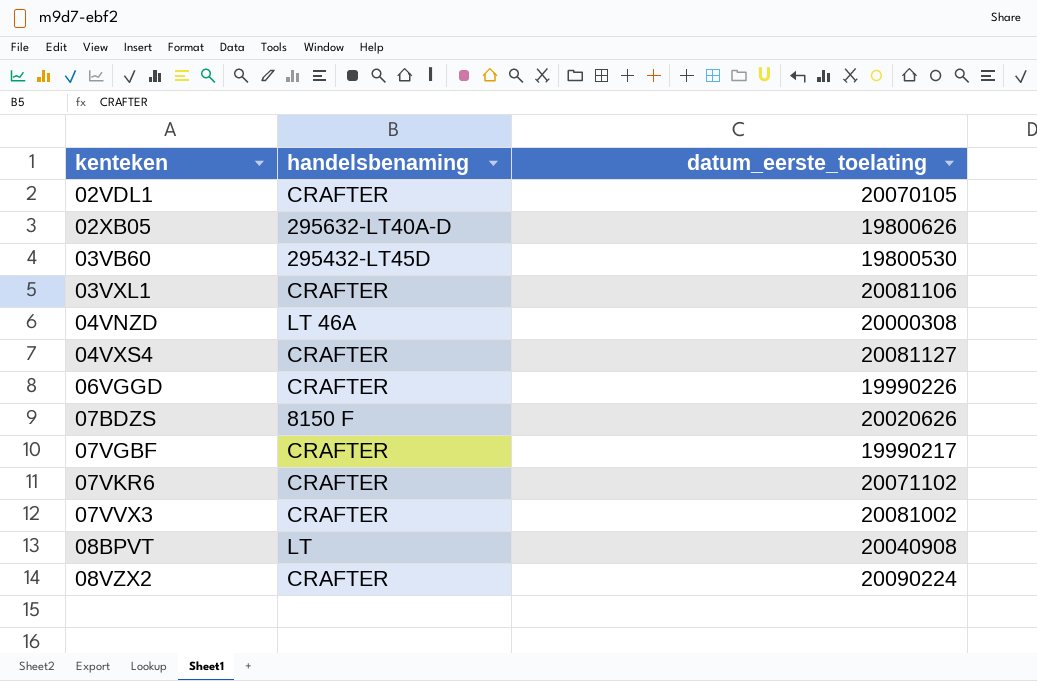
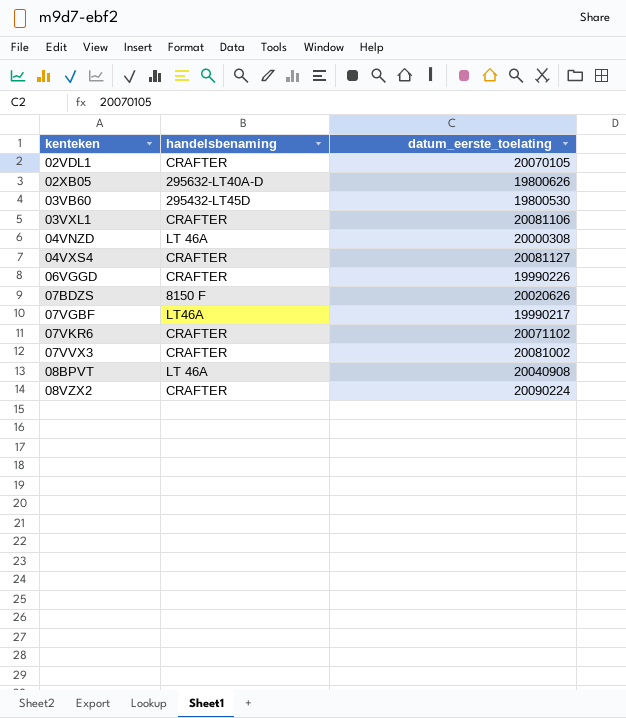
07VGBF | handelsbenaming: CRAFTER -> LT46A
08BPVT | handelsbenaming: LT -> LT 46A

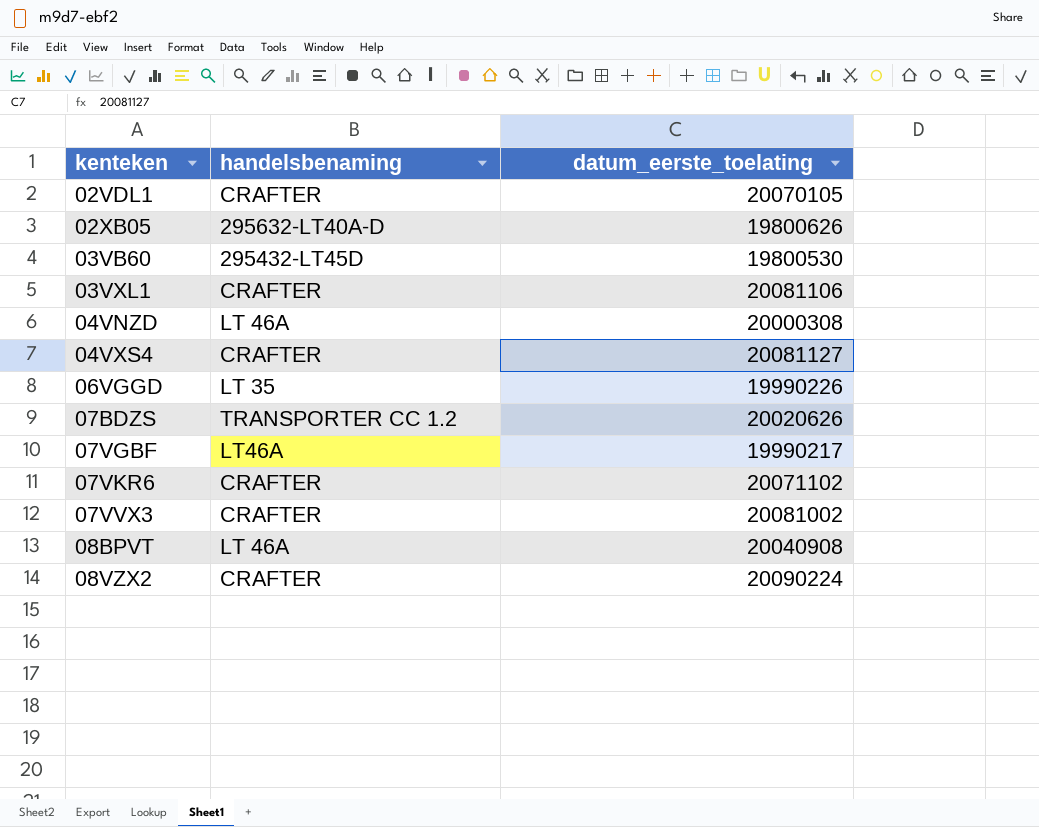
06VGGD | handelsbenaming: CRAFTER -> LT 35
07BDZS | handelsbenaming: 8150 F -> TRANSPORTER CC 1.2

